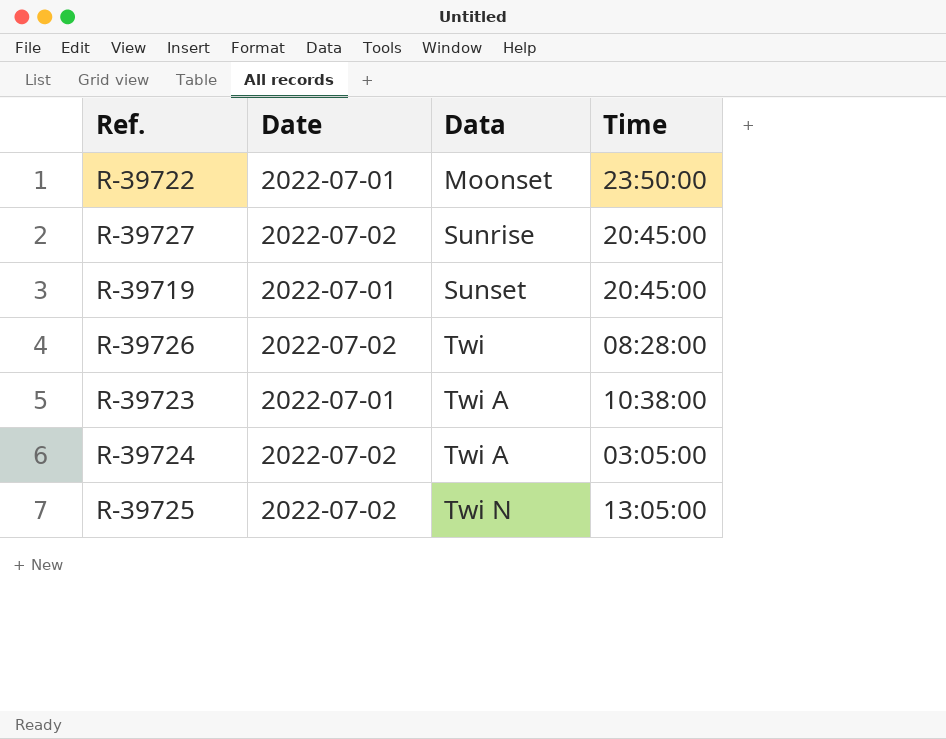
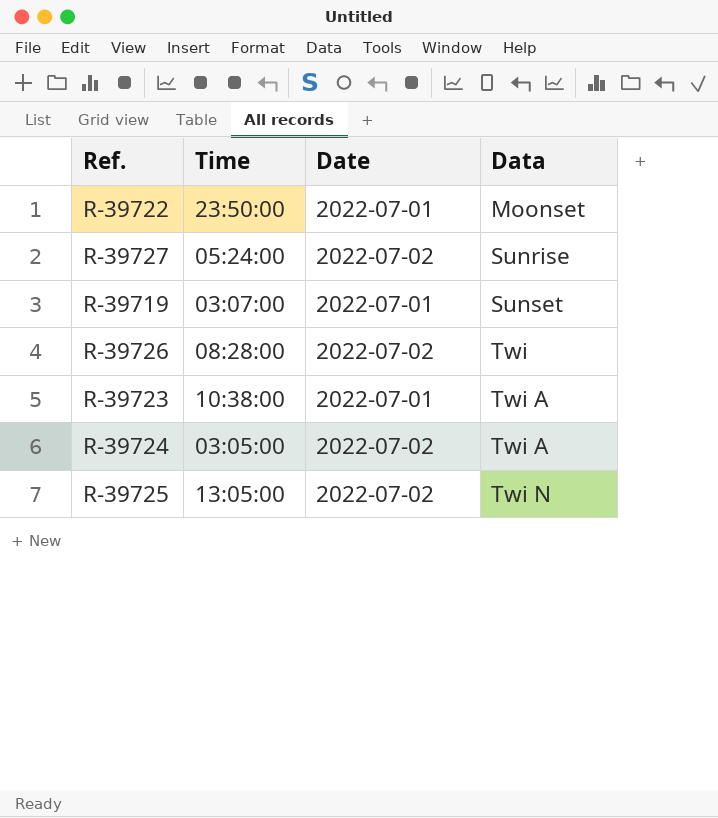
column Time | position: 4 -> 2
R-39727 | Time: 20:45:00 -> 05:24:00
R-39719 | Time: 20:45:00 -> 03:07:00

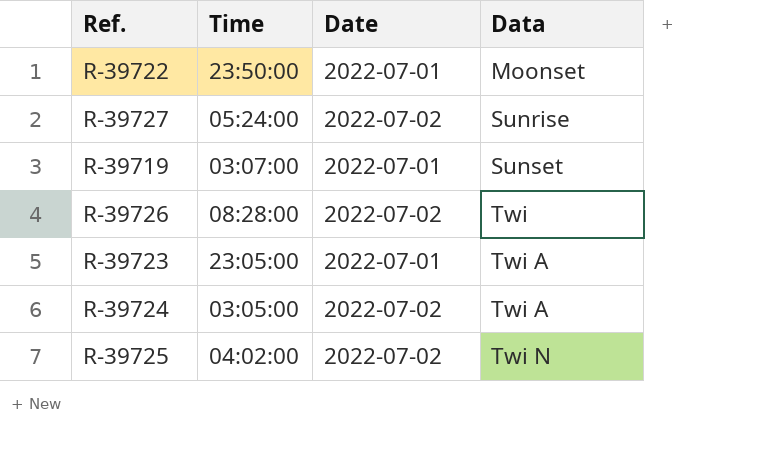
R-39723 | Time: 10:38:00 -> 23:05:00
R-39725 | Time: 13:05:00 -> 04:02:00

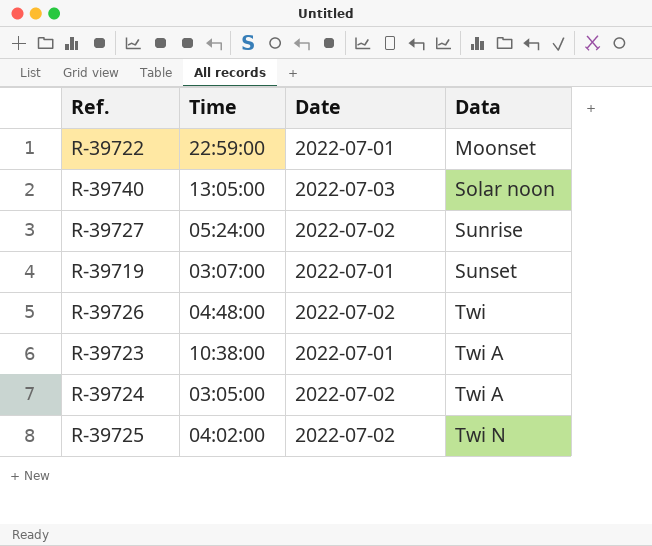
R-39722 | Time: 23:50:00 -> 22:59:00
row R-39740: none -> 13:05:00 | 2022-07-03 | Solar noon
R-39726 | Time: 08:28:00 -> 04:48:00
R-39723 | Time: 23:05:00 -> 10:38:00

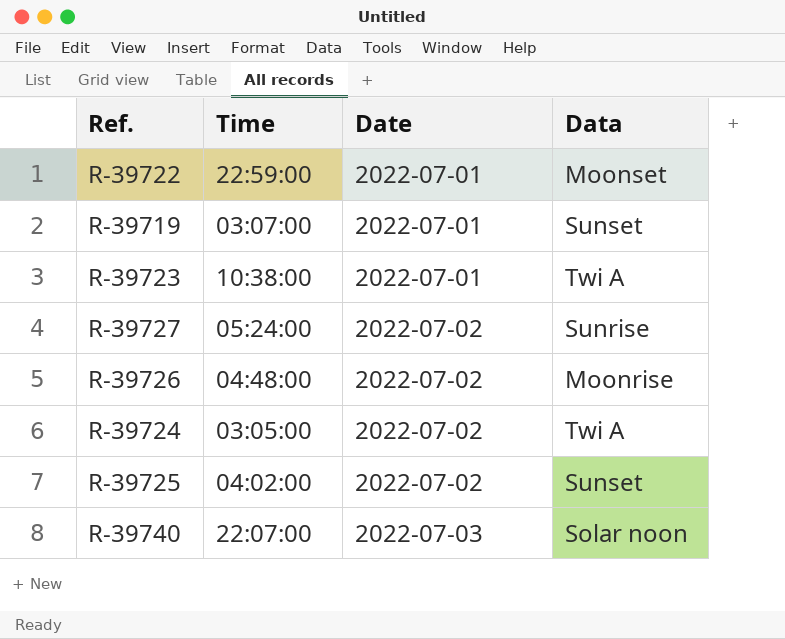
row order: Data ascending -> Date ascending
R-39726 | Data: Twi -> Moonrise
R-39725 | Data: Twi N -> Sunset
R-39740 | Time: 13:05:00 -> 22:07:00

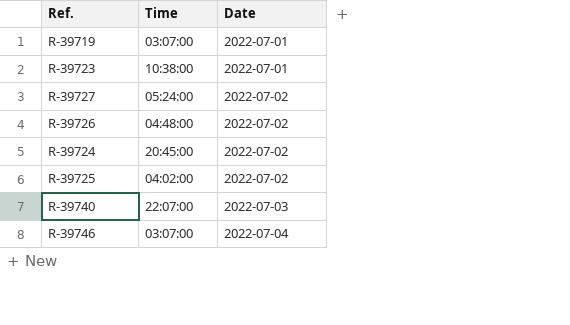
column Data | position: 4 -> none
row R-39722: 22:59:00 | 2022-07-01 | Moonset -> none
R-39724 | Time: 03:05:00 -> 20:45:00
row R-39746: none -> 03:07:00 | 2022-07-04

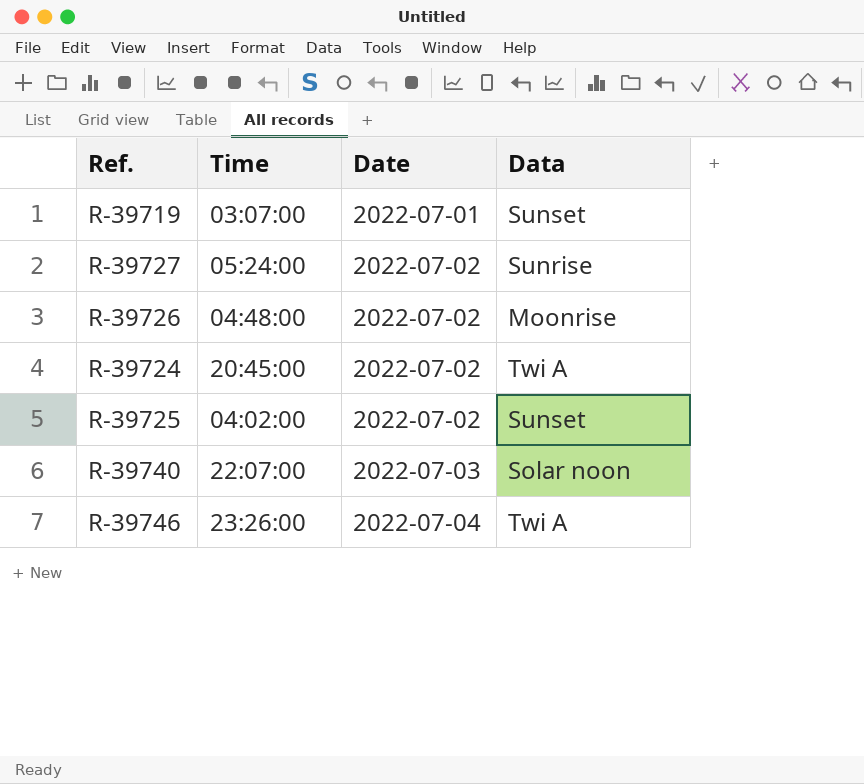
column Data | position: none -> 4
row R-39723: 10:38:00 | 2022-07-01 -> none
R-39746 | Time: 03:07:00 -> 23:26:00

